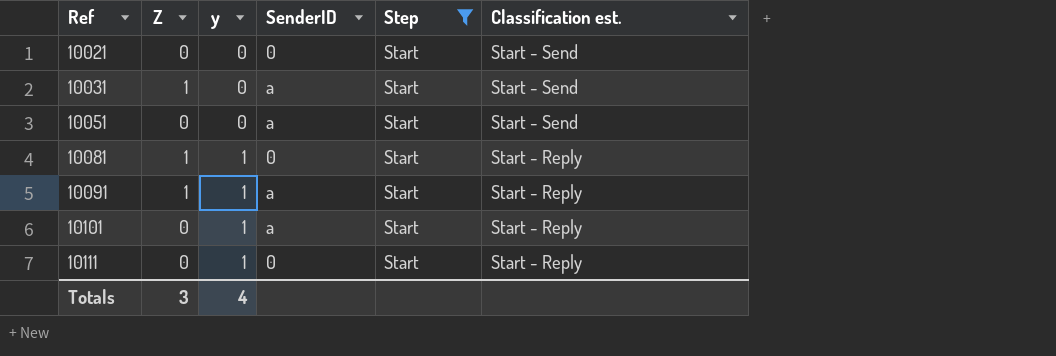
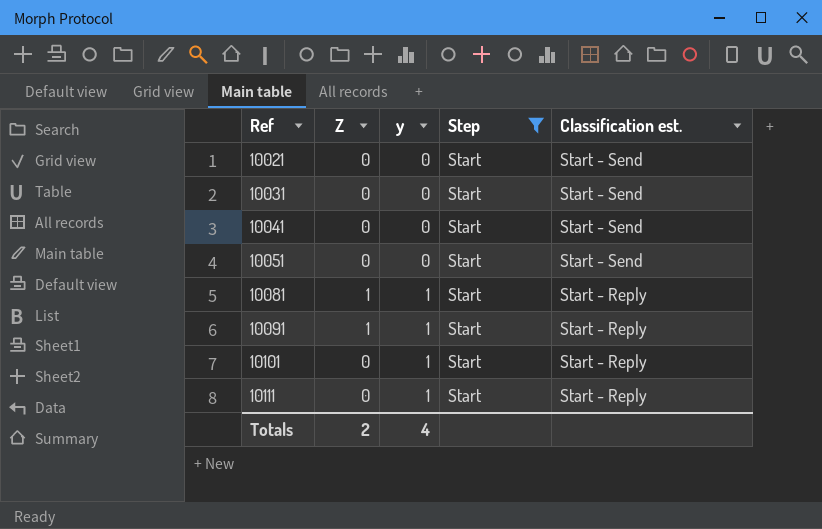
column SenderID | position: 4 -> none
10031 | Z: 1 -> 0
row 10041: none -> 0 | 0 | Start | Start - Send
Totals | Z: 3 -> 2

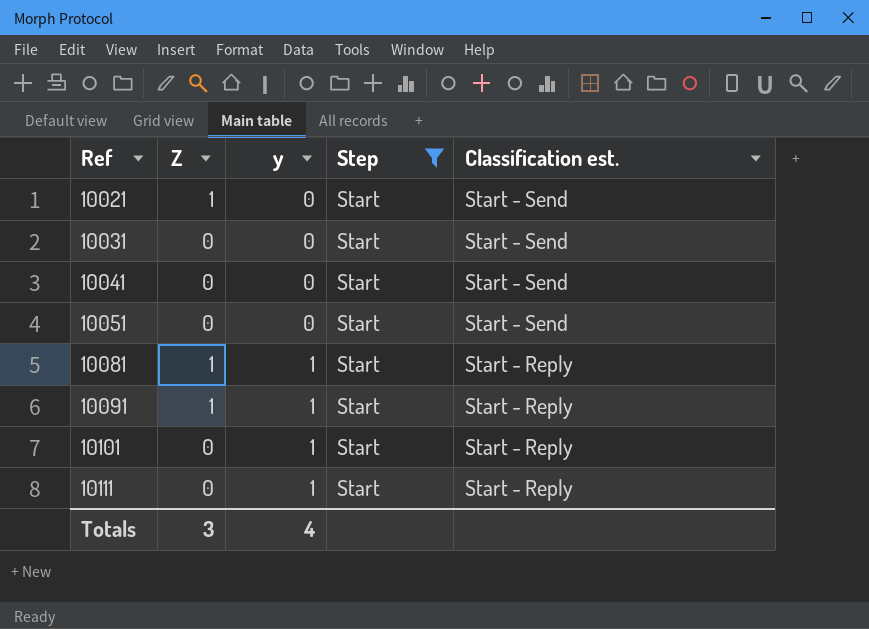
10021 | Z: 0 -> 1
Totals | Z: 2 -> 3

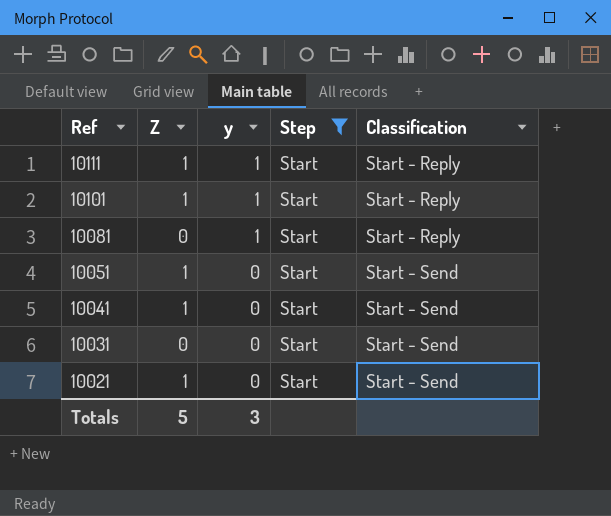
row order: Ref ascending -> Ref descending
column name: Classification est. -> Classification
row 10091: 1 | 1 | Start | Start - Reply -> none
10111 | Z: 0 -> 1
10101 | Z: 0 -> 1
10081 | Z: 1 -> 0
10051 | Z: 0 -> 1
10041 | Z: 0 -> 1
Totals | Z: 3 -> 5
Totals | y: 4 -> 3

